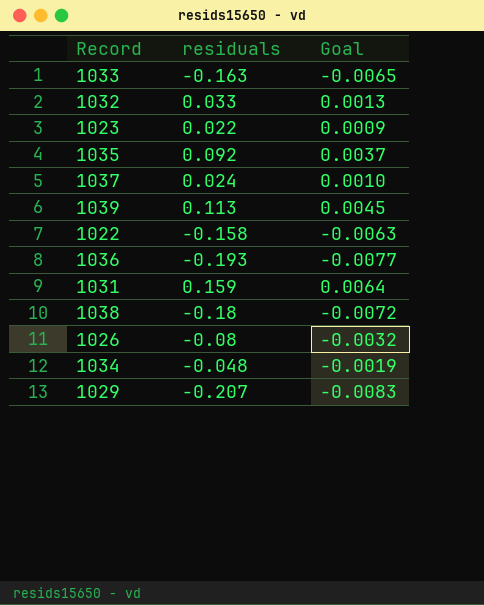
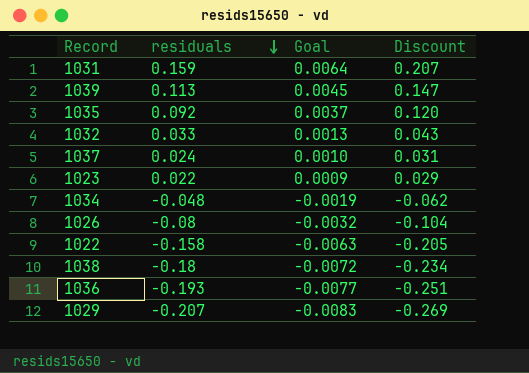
row order: none -> residuals descending
column Discount | formula: none -> [residuals] * 1.3
row 1033: -0.163 | -0.0065 -> none

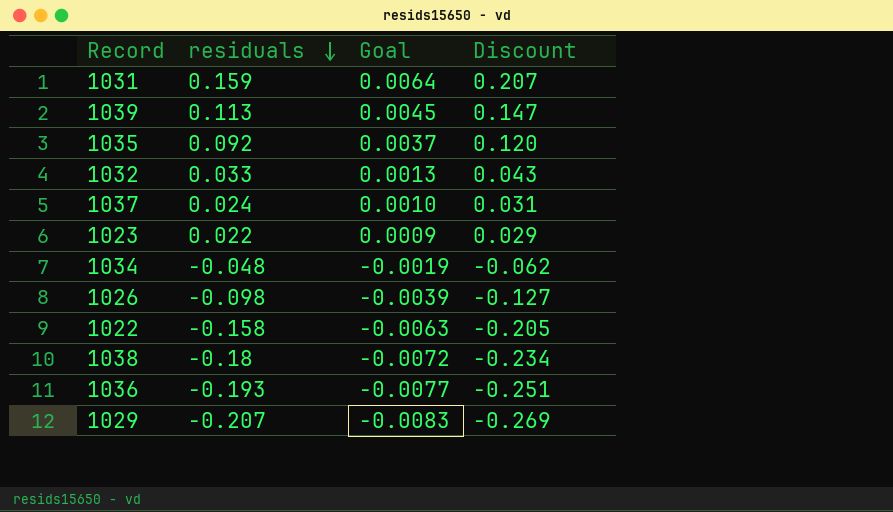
1026 | residuals: -0.08 -> -0.098
1026 | Goal: -0.0032 -> -0.0039
1026 | Discount: -0.104 -> -0.127

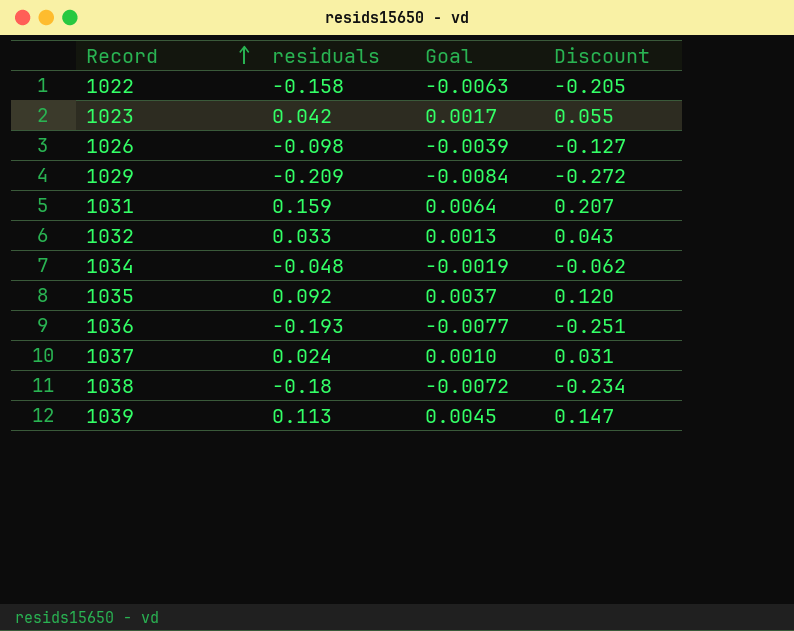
row order: residuals descending -> Record ascending
1023 | residuals: 0.022 -> 0.042
1023 | Goal: 0.0009 -> 0.0017
1023 | Discount: 0.029 -> 0.055
1029 | residuals: -0.207 -> -0.209
1029 | Goal: -0.0083 -> -0.0084
1029 | Discount: -0.269 -> -0.272

